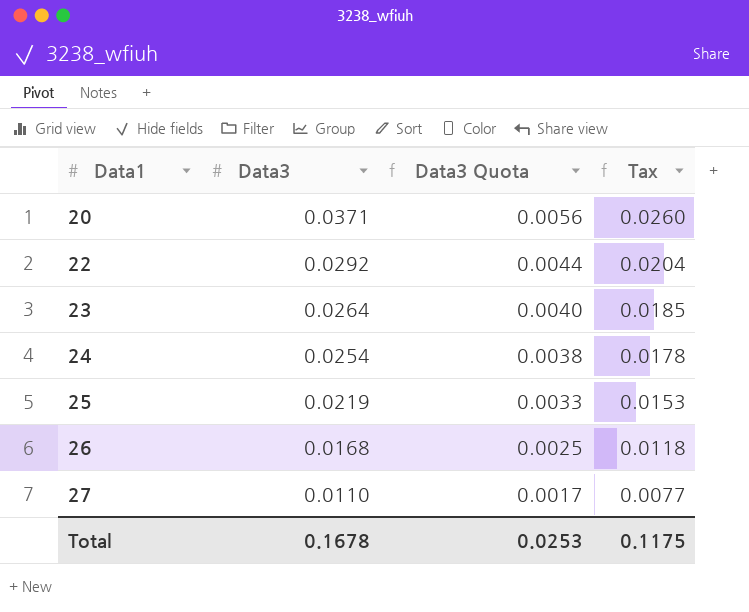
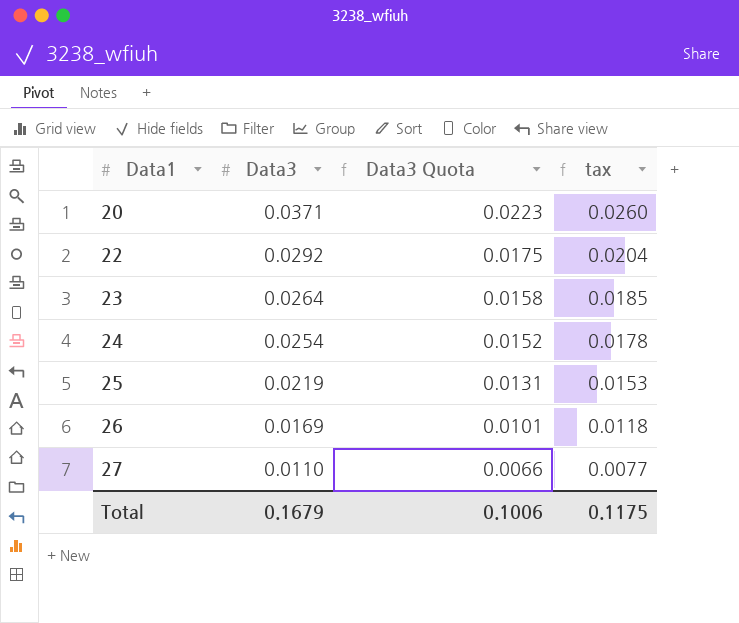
column Data3 Quota | formula: [Data3] * 0.15 -> [Data3] * 0.6
column name: Tax -> tax
26 | Data3: 0.0168 -> 0.0169
Total | Data3: 0.1678 -> 0.1679
Total | Data3 Quota: 0.0253 -> 0.1006

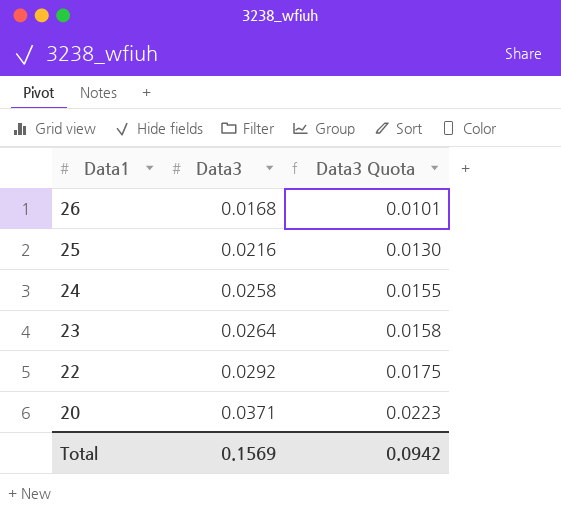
row order: Data1 ascending -> Data1 descending
column tax | formula: [Data3] * 0.7 -> none
row 27: 0.0110 | 0.0066 | 0.0077 -> none
26 | Data3: 0.0169 -> 0.0168
25 | Data3: 0.0219 -> 0.0216
25 | Data3 Quota: 0.0131 -> 0.0130
24 | Data3: 0.0254 -> 0.0258
24 | Data3 Quota: 0.0152 -> 0.0155
Total | Data3: 0.1679 -> 0.1569
Total | Data3 Quota: 0.1006 -> 0.0942

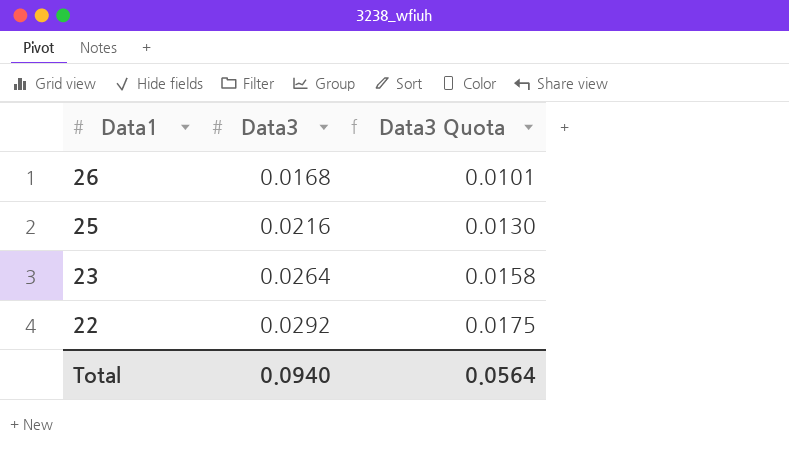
row 24: 0.0258 | 0.0155 -> none
row 20: 0.0371 | 0.0223 -> none
Total | Data3: 0.1569 -> 0.0940
Total | Data3 Quota: 0.0942 -> 0.0564

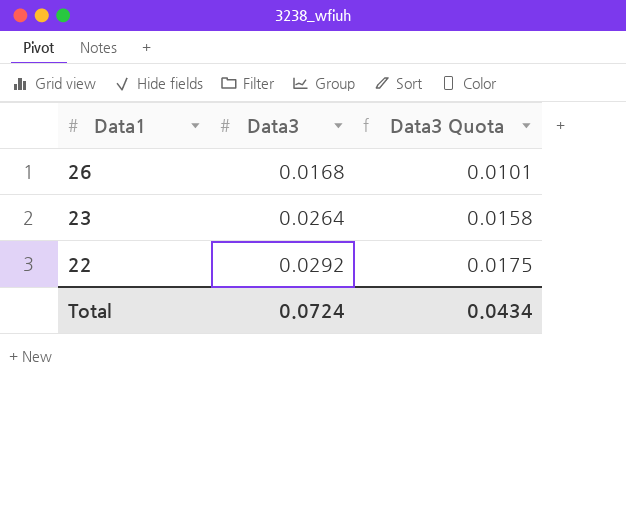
row 25: 0.0216 | 0.0130 -> none
Total | Data3: 0.0940 -> 0.0724
Total | Data3 Quota: 0.0564 -> 0.0434

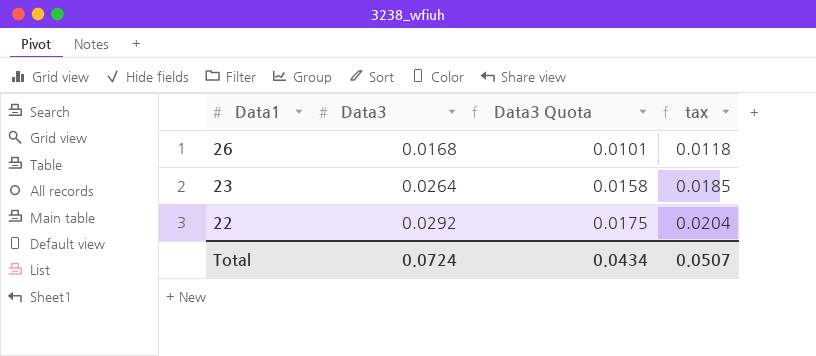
column tax | formula: none -> [Data3] * 0.7

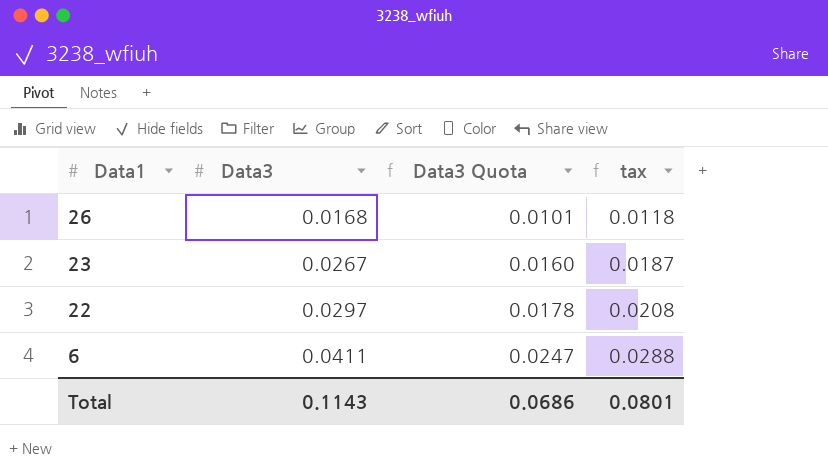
23 | Data3: 0.0264 -> 0.0267
23 | Data3 Quota: 0.0158 -> 0.0160
23 | tax: 0.0185 -> 0.0187
22 | Data3: 0.0292 -> 0.0297
22 | Data3 Quota: 0.0175 -> 0.0178
22 | tax: 0.0204 -> 0.0208
row 6: none -> 0.0411 | 0.0247 | 0.0288
Total | Data3: 0.0724 -> 0.1143
Total | Data3 Quota: 0.0434 -> 0.0686
Total | tax: 0.0507 -> 0.0801

